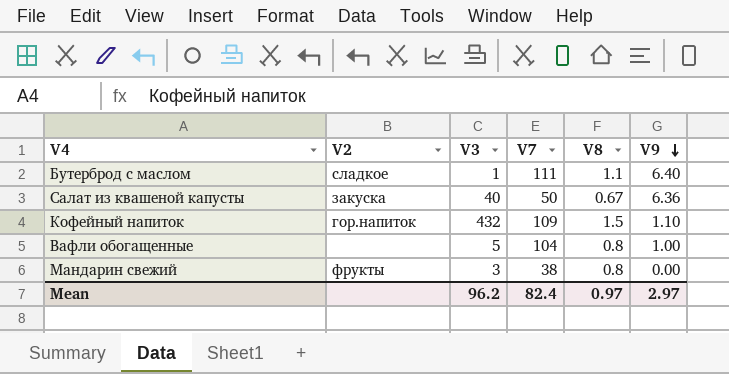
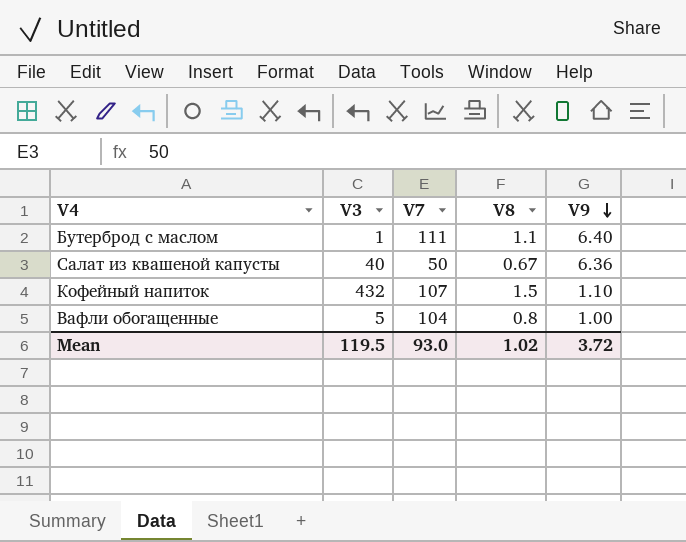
column V2 | position: 2 -> none
row Мандарин свежий: фрукты | 3 | 38 | 0.8 | 0.00 -> none
Кофейный напиток | V7: 109 -> 107
Mean | V3: 96.2 -> 119.5
Mean | V7: 82.4 -> 93.0
Mean | V8: 0.97 -> 1.02
Mean | V9: 2.97 -> 3.72

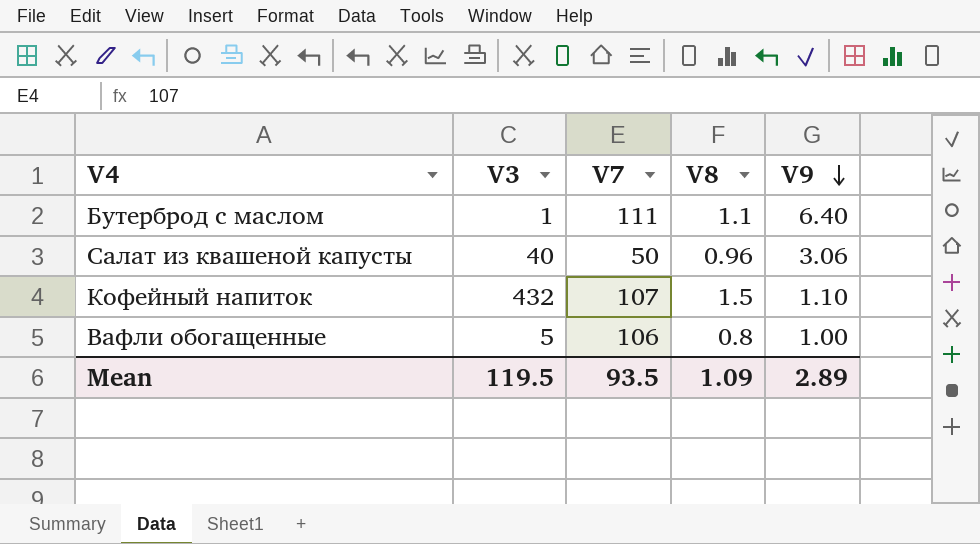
Салат из квашеной капусты | V8: 0.67 -> 0.96
Салат из квашеной капусты | V9: 6.36 -> 3.06
Вафли обогащенные | V7: 104 -> 106
Mean | V7: 93.0 -> 93.5
Mean | V8: 1.02 -> 1.09
Mean | V9: 3.72 -> 2.89

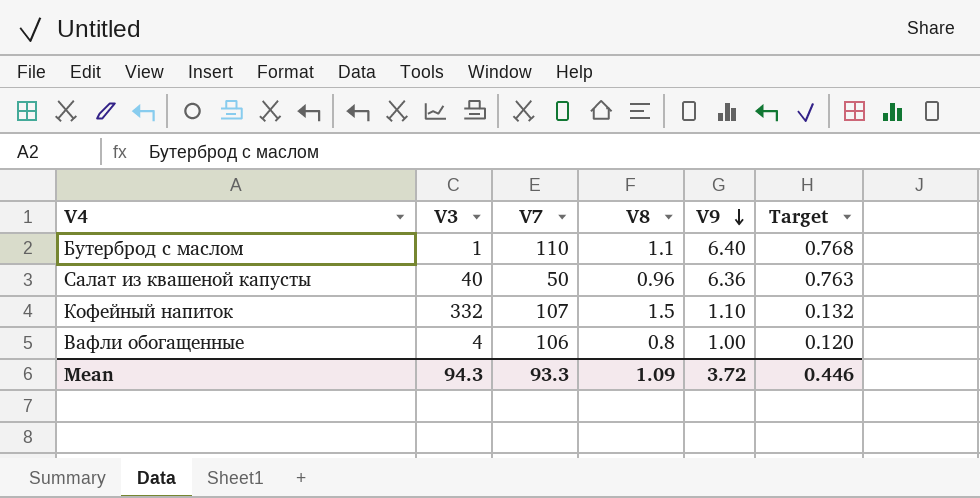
column Target | formula: none -> [V9] * 0.12
Бутерброд с маслом | V7: 111 -> 110
Салат из квашеной капусты | V9: 3.06 -> 6.36
Кофейный напиток | V3: 432 -> 332
Вафли обогащенные | V3: 5 -> 4
Mean | V3: 119.5 -> 94.3
Mean | V7: 93.5 -> 93.3
Mean | V9: 2.89 -> 3.72

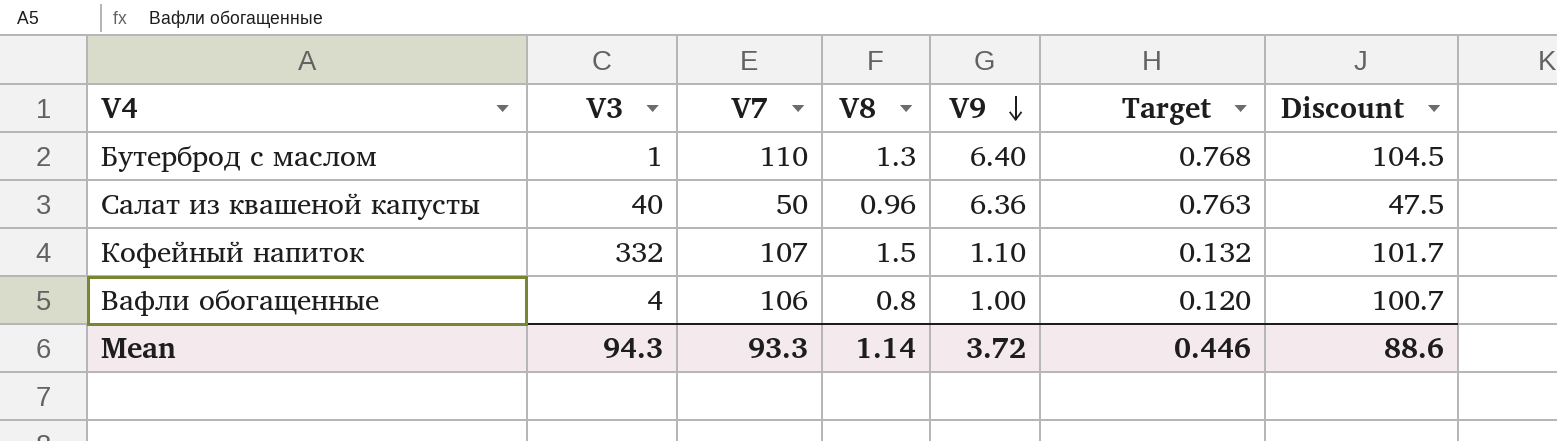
column Discount | formula: none -> [V7] * 0.95
Бутерброд с маслом | V8: 1.1 -> 1.3
Mean | V8: 1.09 -> 1.14

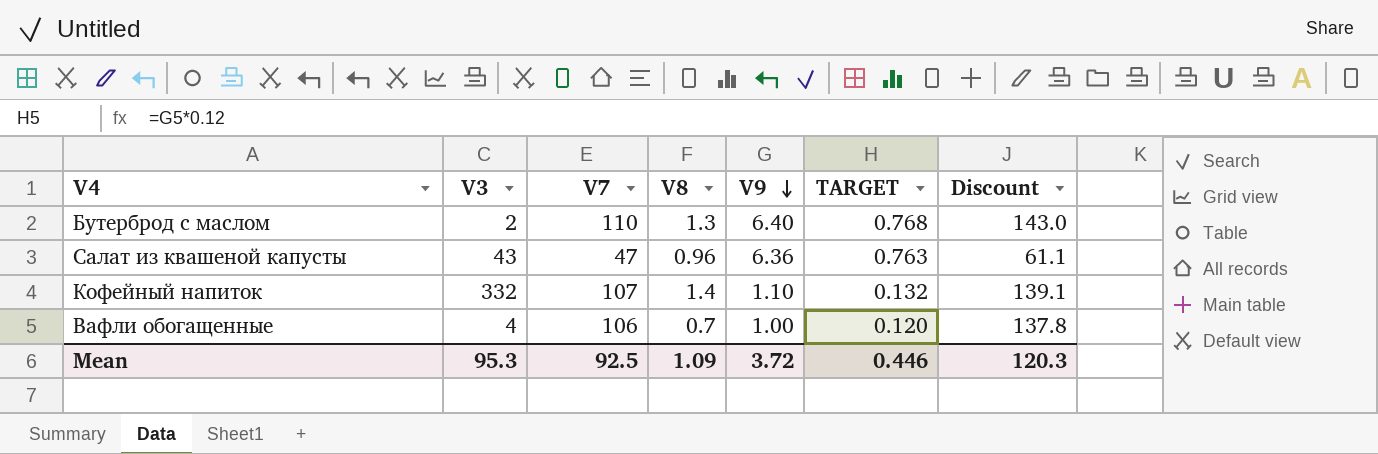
column name: Target -> TARGET
column Discount | formula: [V7] * 0.95 -> [V7] * 1.3
Бутерброд с маслом | V3: 1 -> 2
Салат из квашеной капусты | V3: 40 -> 43
Салат из квашеной капусты | V7: 50 -> 47
Кофейный напиток | V8: 1.5 -> 1.4
Вафли обогащенные | V8: 0.8 -> 0.7
Mean | V3: 94.3 -> 95.3
Mean | V7: 93.3 -> 92.5
Mean | V8: 1.14 -> 1.09
Mean | Discount: 88.6 -> 120.3

